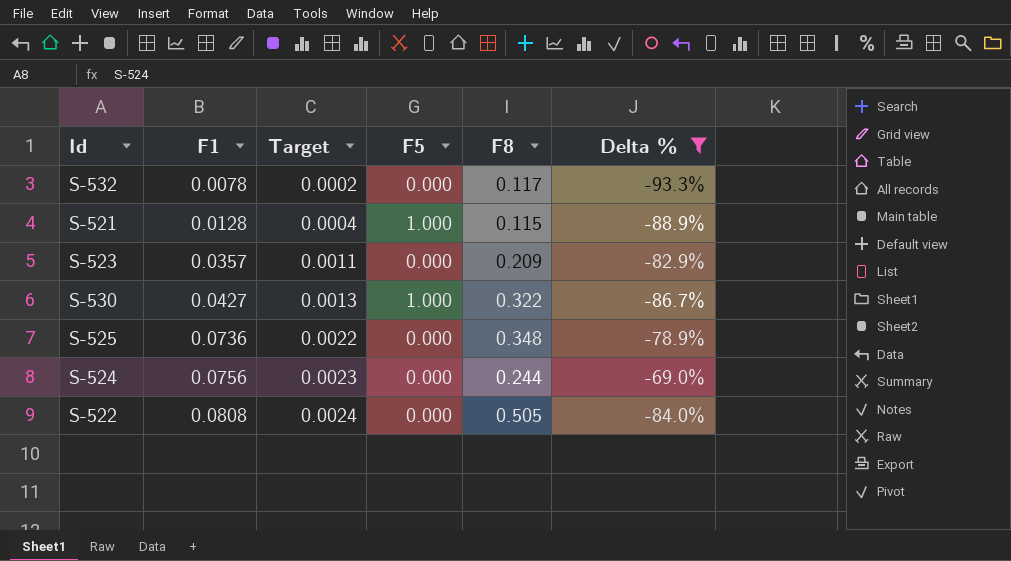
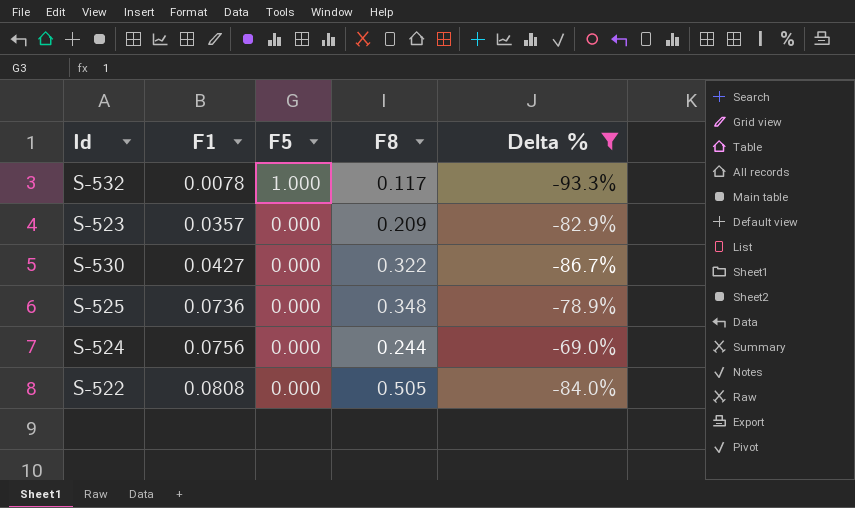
column Target | formula: [F1] * 0.03 -> none
row S-521: 0.0128 | 0.0004 | 1.000 | 0.115 | -88.9% -> none
S-532 | F5: 0.000 -> 1.000
S-530 | F5: 1.000 -> 0.000

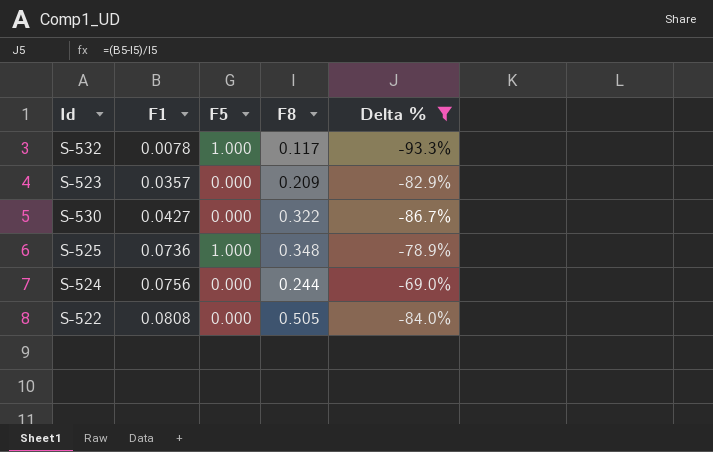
S-525 | F5: 0.000 -> 1.000

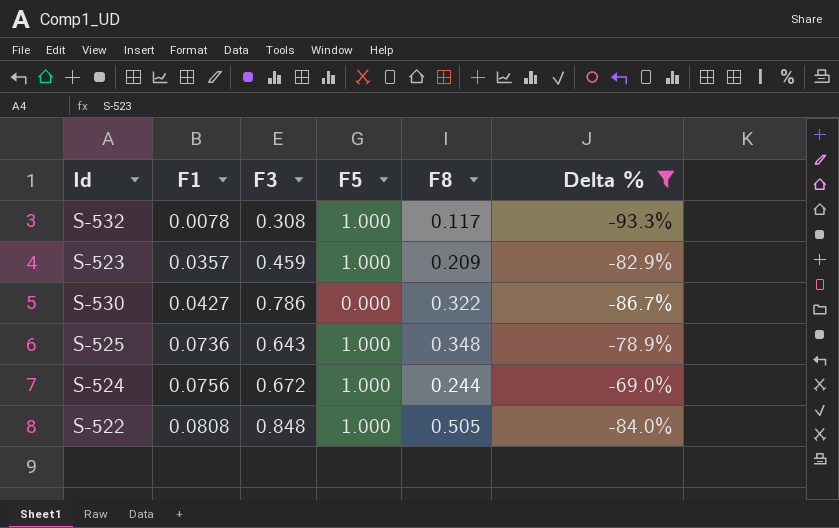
column F3 | position: none -> 3
S-523 | F5: 0.000 -> 1.000
S-524 | F5: 0.000 -> 1.000
S-522 | F5: 0.000 -> 1.000

